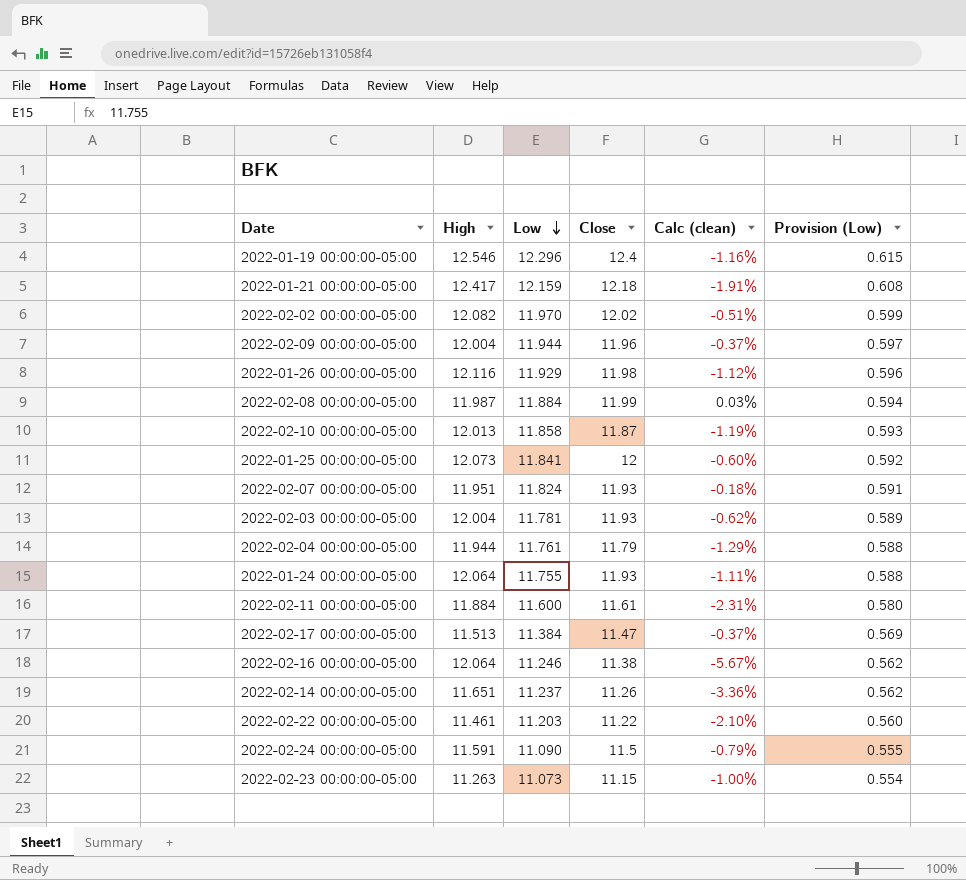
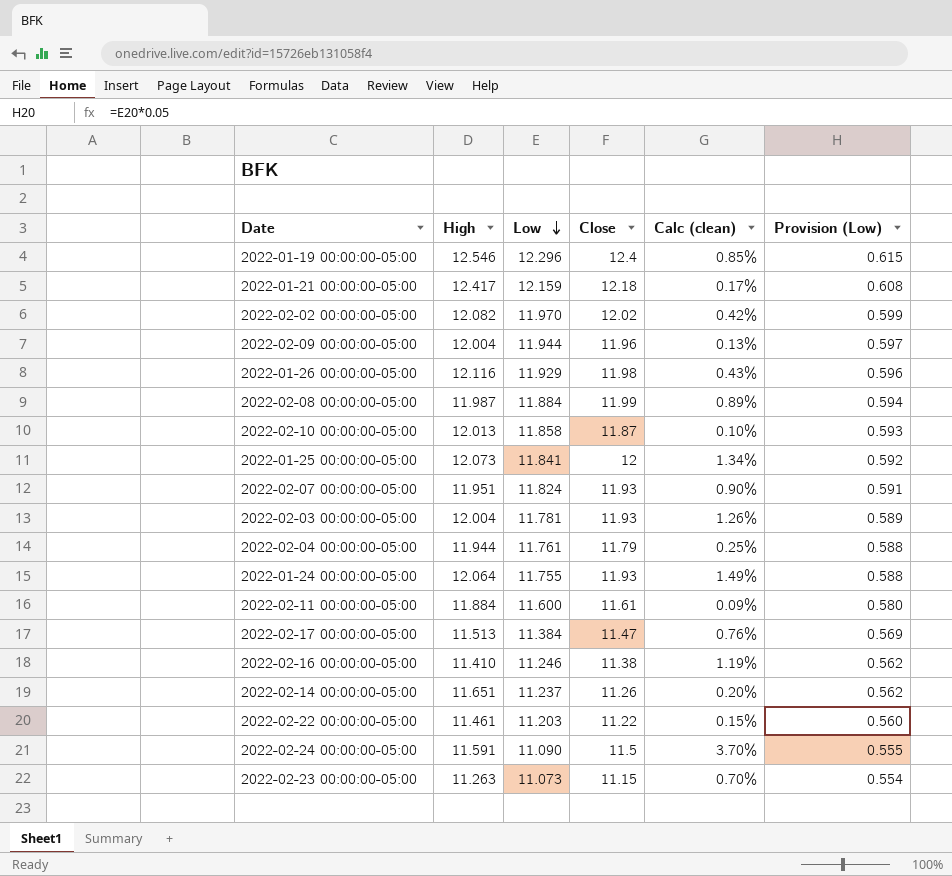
column Calc (clean) | formula: ([Close] - [High]) / [High] -> ([Close] - [Low]) / [Low]
2022-02-16 00:00:00-05:00 | High: 12.064 -> 11.410

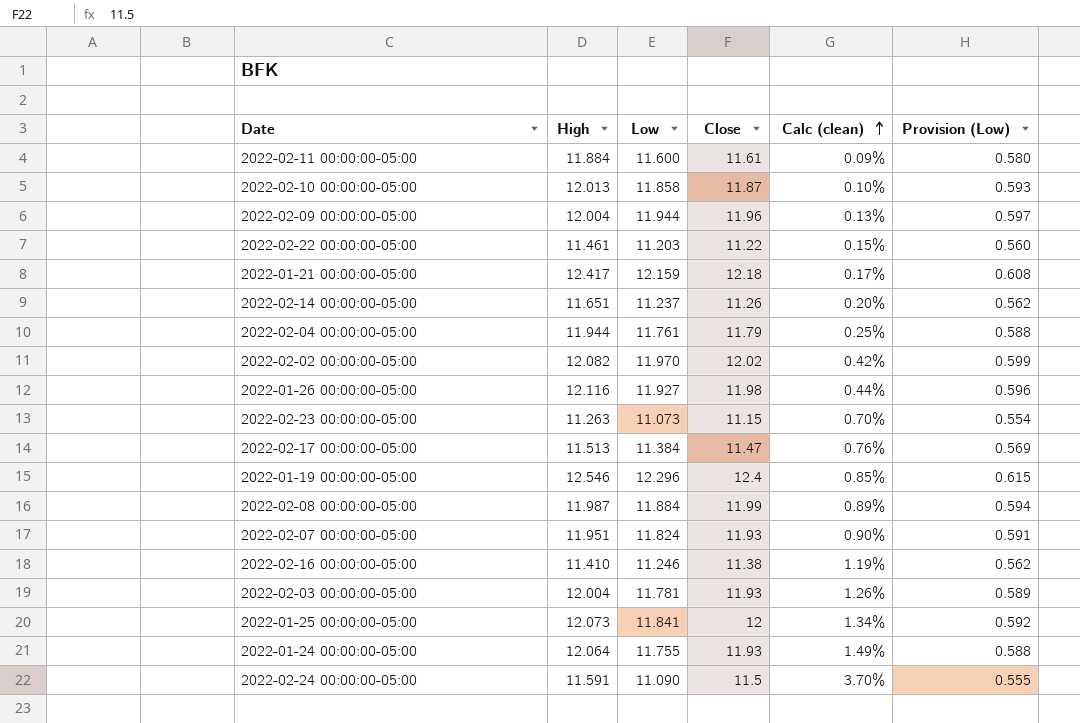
row order: Low descending -> Calc (clean) ascending
2022-01-26 00:00:00-05:00 | Low: 11.929 -> 11.927
2022-01-26 00:00:00-05:00 | Calc (clean): 0.43% -> 0.44%

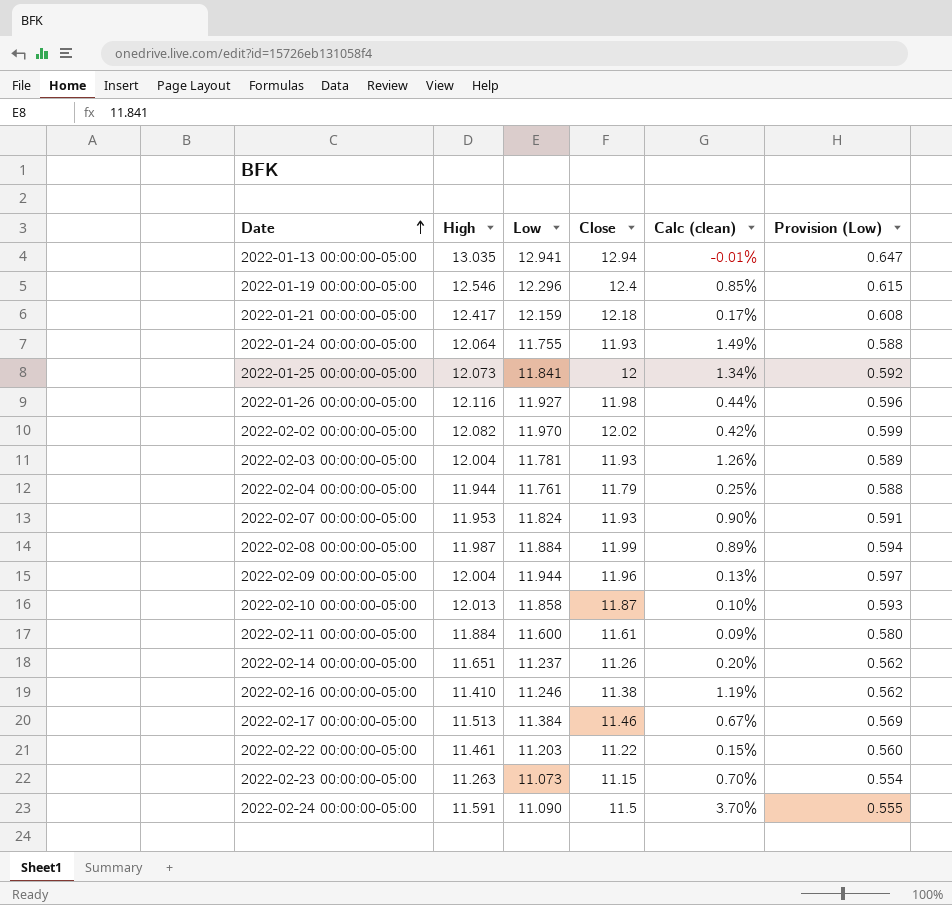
row order: Calc (clean) ascending -> Date ascending
row 2022-01-13 00:00:00-05:00: none -> 13.035 | 12.941 | 12.94 | -0.01% | 0.647
2022-02-07 00:00:00-05:00 | High: 11.951 -> 11.953
2022-02-17 00:00:00-05:00 | Close: 11.47 -> 11.46
2022-02-17 00:00:00-05:00 | Calc (clean): 0.76% -> 0.67%

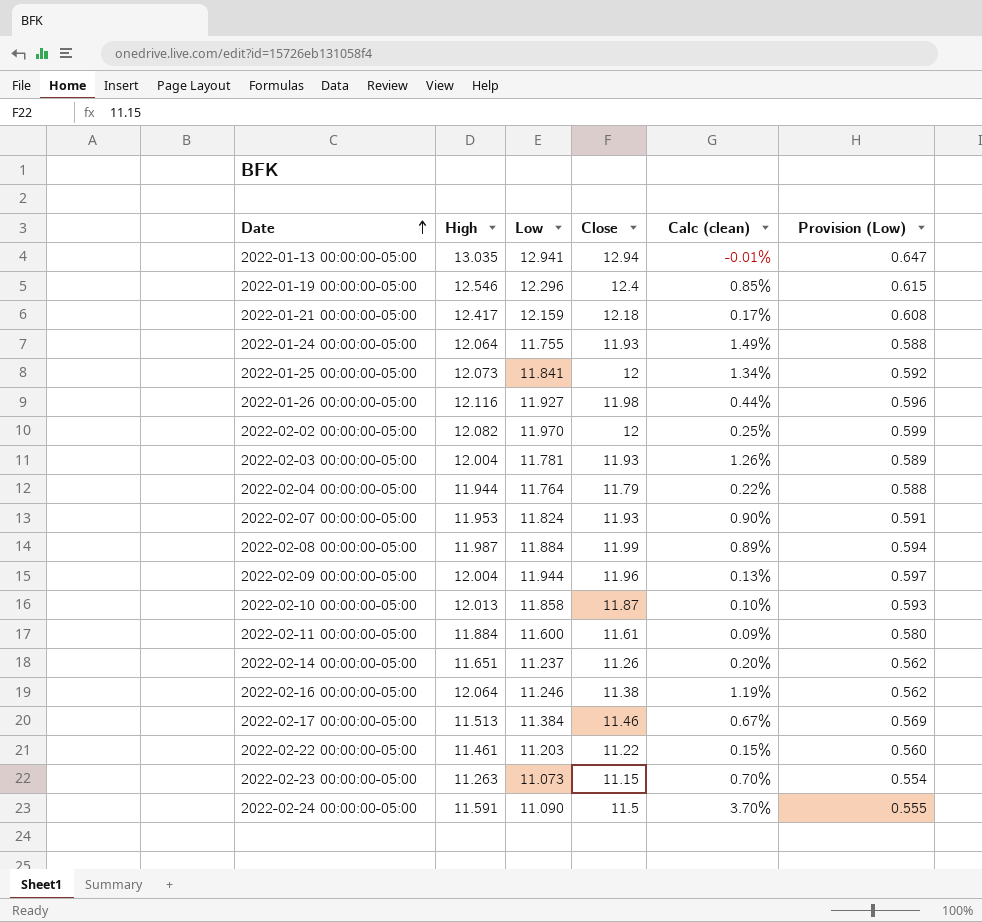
2022-02-02 00:00:00-05:00 | Close: 12.02 -> 12
2022-02-02 00:00:00-05:00 | Calc (clean): 0.42% -> 0.25%
2022-02-04 00:00:00-05:00 | Low: 11.761 -> 11.764
2022-02-04 00:00:00-05:00 | Calc (clean): 0.25% -> 0.22%
2022-02-16 00:00:00-05:00 | High: 11.410 -> 12.064

